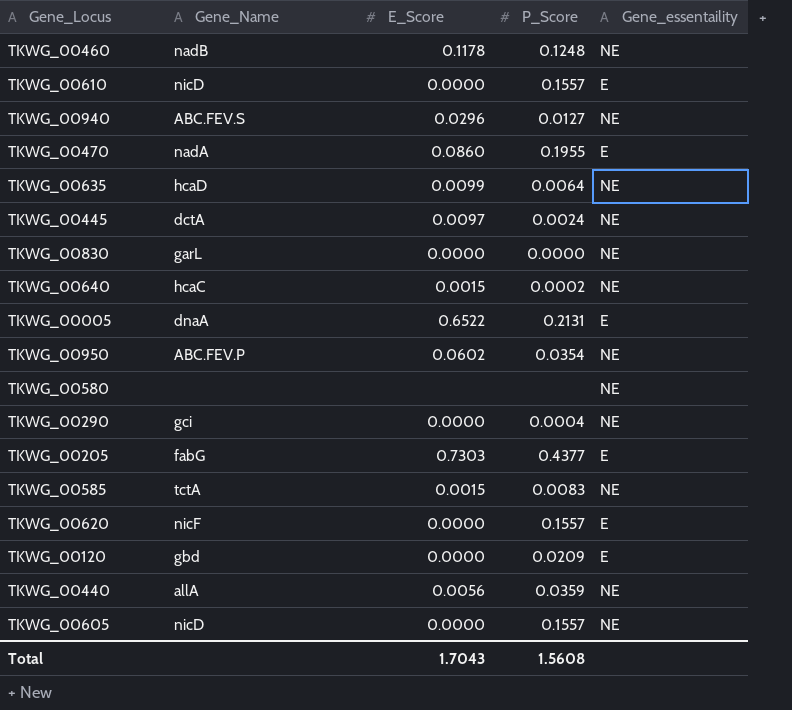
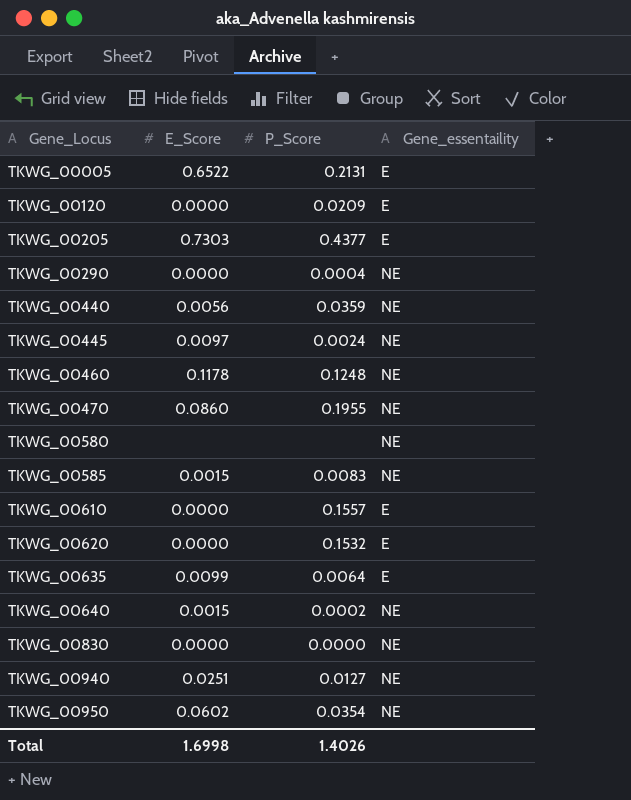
row order: none -> Gene_Locus ascending
column Gene_Name | position: 2 -> none
row TKWG_00605: nicD | 0.0000 | 0.1557 | NE -> none
TKWG_00470 | Gene_essentaility: E -> NE
TKWG_00620 | P_Score: 0.1557 -> 0.1532
TKWG_00635 | Gene_essentaility: NE -> E
TKWG_00940 | E_Score: 0.0296 -> 0.0251
Total | E_Score: 1.7043 -> 1.6998
Total | P_Score: 1.5608 -> 1.4026

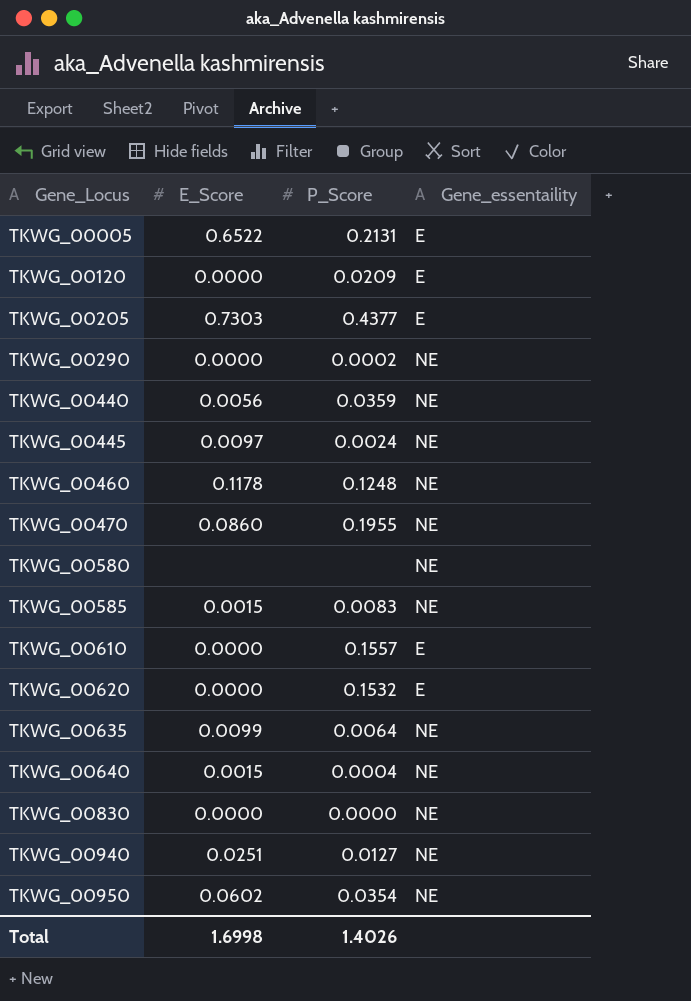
TKWG_00290 | P_Score: 0.0004 -> 0.0002
TKWG_00635 | Gene_essentaility: E -> NE
TKWG_00640 | P_Score: 0.0002 -> 0.0004

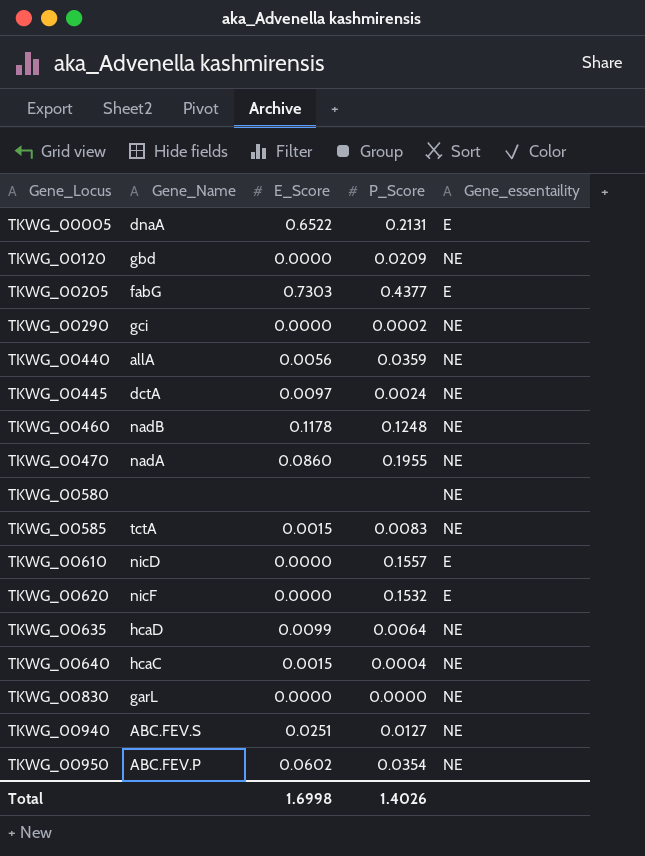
column Gene_Name | position: none -> 2
TKWG_00120 | Gene_essentaility: E -> NE

